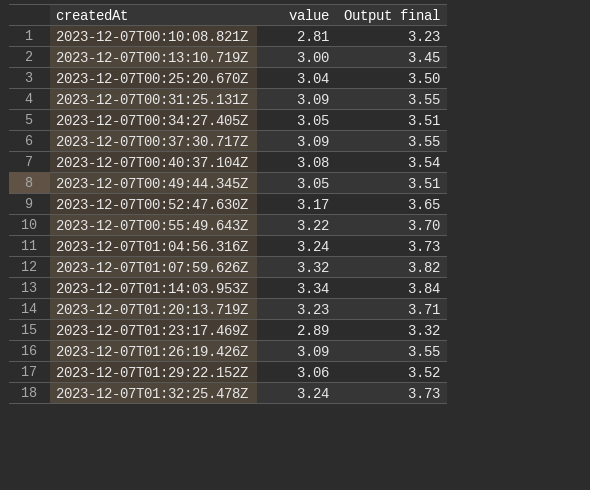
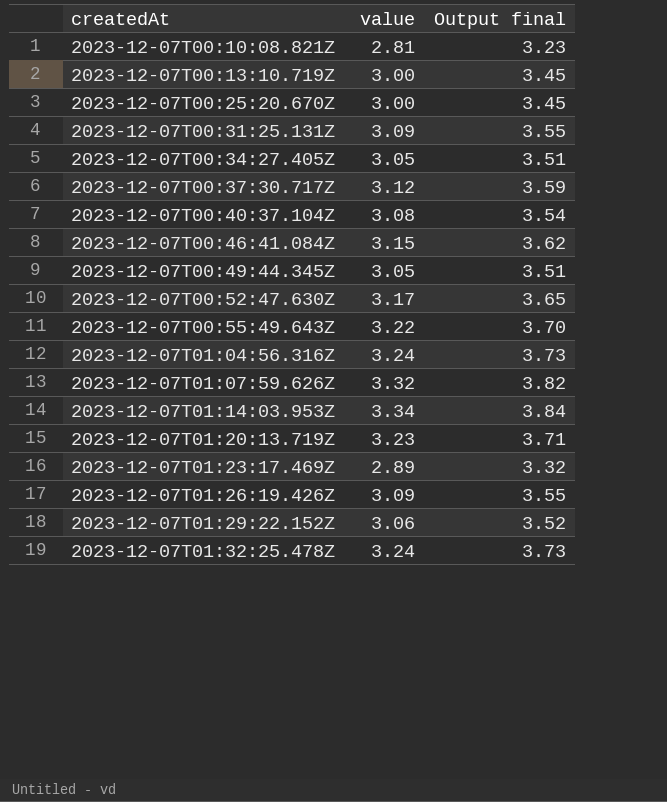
2023-12-07T00:25:20.670Z | value: 3.04 -> 3.00
2023-12-07T00:25:20.670Z | Output final: 3.50 -> 3.45
2023-12-07T00:37:30.717Z | value: 3.09 -> 3.12
2023-12-07T00:37:30.717Z | Output final: 3.55 -> 3.59
row 2023-12-07T00:46:41.084Z: none -> 3.15 | 3.62

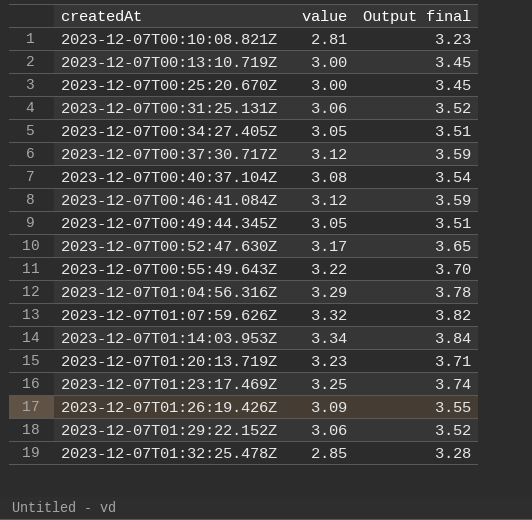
2023-12-07T00:31:25.131Z | value: 3.09 -> 3.06
2023-12-07T00:31:25.131Z | Output final: 3.55 -> 3.52
2023-12-07T00:46:41.084Z | value: 3.15 -> 3.12
2023-12-07T00:46:41.084Z | Output final: 3.62 -> 3.59
2023-12-07T01:04:56.316Z | value: 3.24 -> 3.29
2023-12-07T01:04:56.316Z | Output final: 3.73 -> 3.78
2023-12-07T01:23:17.469Z | value: 2.89 -> 3.25
2023-12-07T01:23:17.469Z | Output final: 3.32 -> 3.74
2023-12-07T01:32:25.478Z | value: 3.24 -> 2.85
2023-12-07T01:32:25.478Z | Output final: 3.73 -> 3.28

